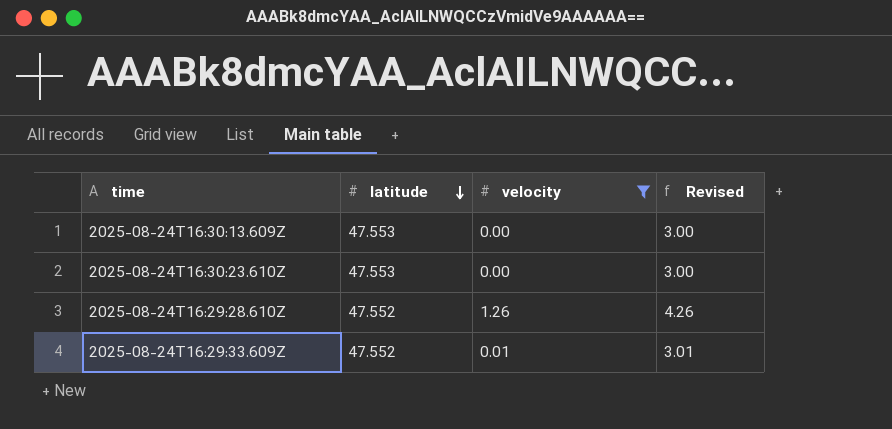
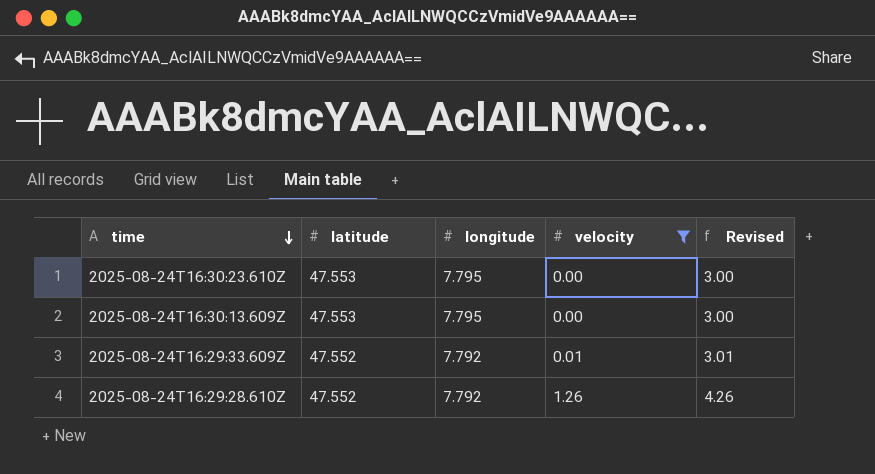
row order: latitude descending -> time descending
column longitude | position: none -> 3

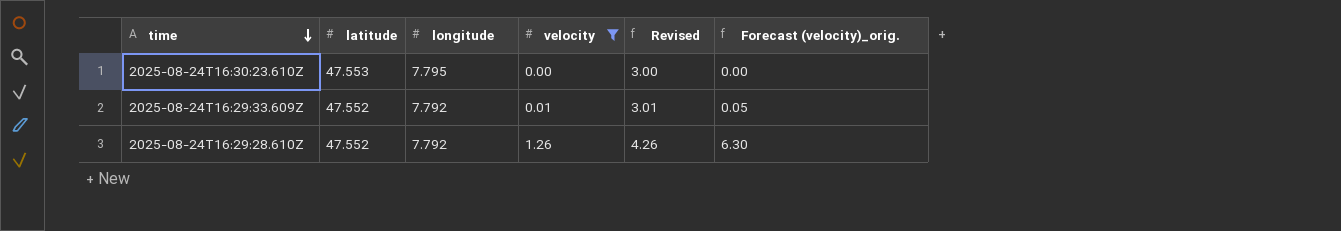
column Forecast (velocity)_orig. | formula: none -> [velocity] * 5
row 2025-08-24T16:30:13.609Z: 47.553 | 7.795 | 0.00 | 3.00 -> none

